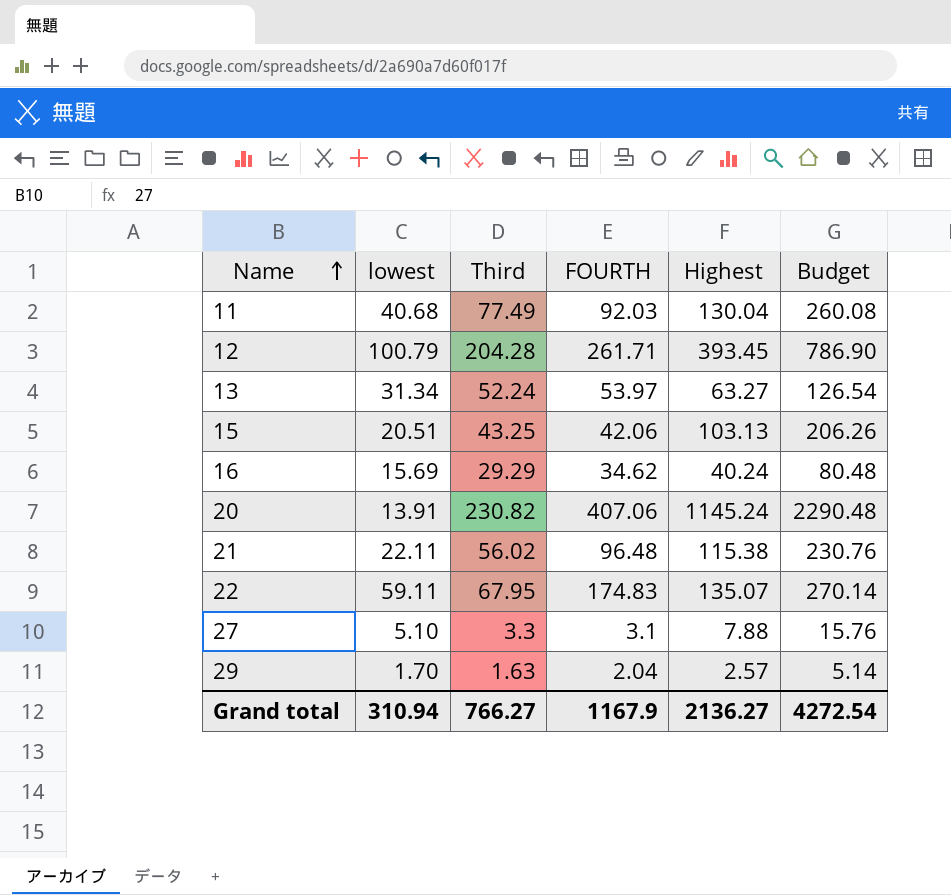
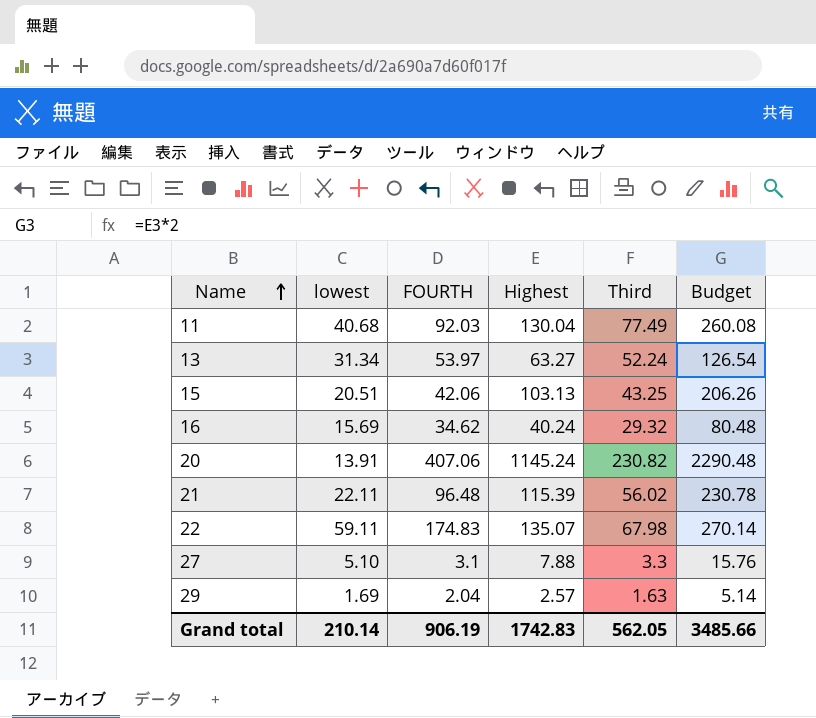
column Third | position: 3 -> 5
row 12: 100.79 | 204.28 | 261.71 | 393.45 | 786.90 -> none
16 | Third: 29.29 -> 29.32
21 | Highest: 115.38 -> 115.39
21 | Budget: 230.76 -> 230.78
22 | Third: 67.95 -> 67.98
29 | lowest: 1.70 -> 1.69
Grand total | lowest: 310.94 -> 210.14
Grand total | FOURTH: 1167.9 -> 906.19
Grand total | Highest: 2136.27 -> 1742.83
Grand total | Third: 766.27 -> 562.05
Grand total | Budget: 4272.54 -> 3485.66

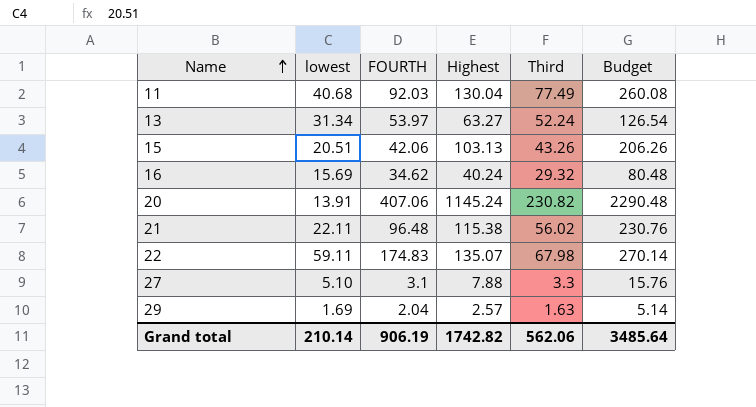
15 | Third: 43.25 -> 43.26
21 | Highest: 115.39 -> 115.38
21 | Budget: 230.78 -> 230.76
Grand total | Highest: 1742.83 -> 1742.82
Grand total | Third: 562.05 -> 562.06
Grand total | Budget: 3485.66 -> 3485.64

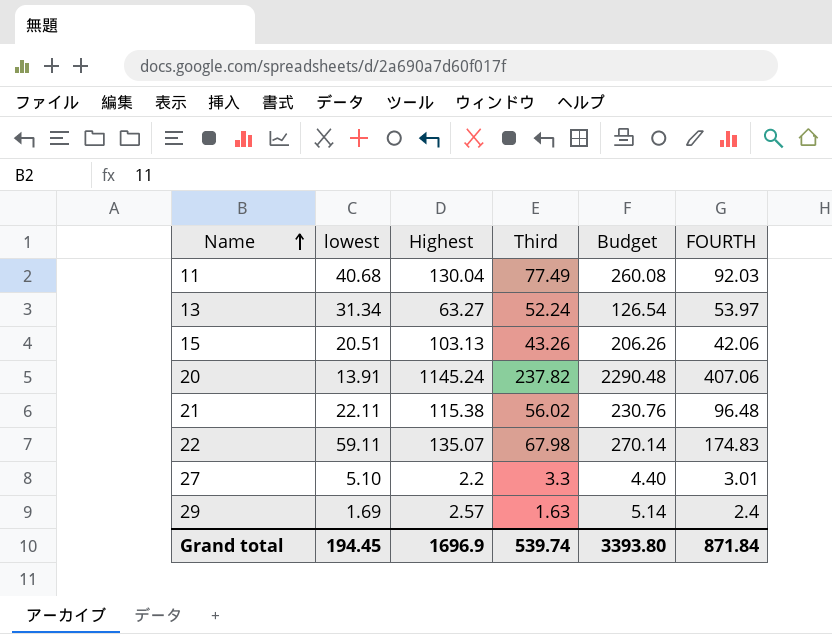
column FOURTH | position: 3 -> 6
row 16: 15.69 | 34.62 | 40.24 | 29.32 | 80.48 -> none
20 | Third: 230.82 -> 237.82
27 | Highest: 7.88 -> 2.2
27 | Budget: 15.76 -> 4.40
27 | FOURTH: 3.1 -> 3.01
29 | FOURTH: 2.04 -> 2.4
Grand total | lowest: 210.14 -> 194.45
Grand total | Highest: 1742.82 -> 1696.9
Grand total | Third: 562.06 -> 539.74
Grand total | Budget: 3485.64 -> 3393.80
Grand total | FOURTH: 906.19 -> 871.84

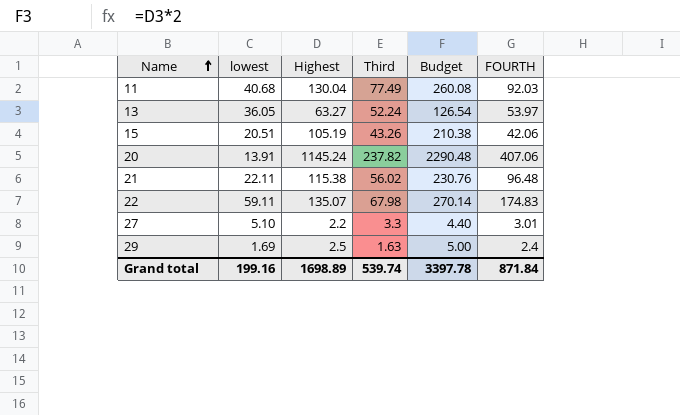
13 | lowest: 31.34 -> 36.05
15 | Highest: 103.13 -> 105.19
15 | Budget: 206.26 -> 210.38
29 | Highest: 2.57 -> 2.5
29 | Budget: 5.14 -> 5.00
Grand total | lowest: 194.45 -> 199.16
Grand total | Highest: 1696.9 -> 1698.89
Grand total | Budget: 3393.80 -> 3397.78

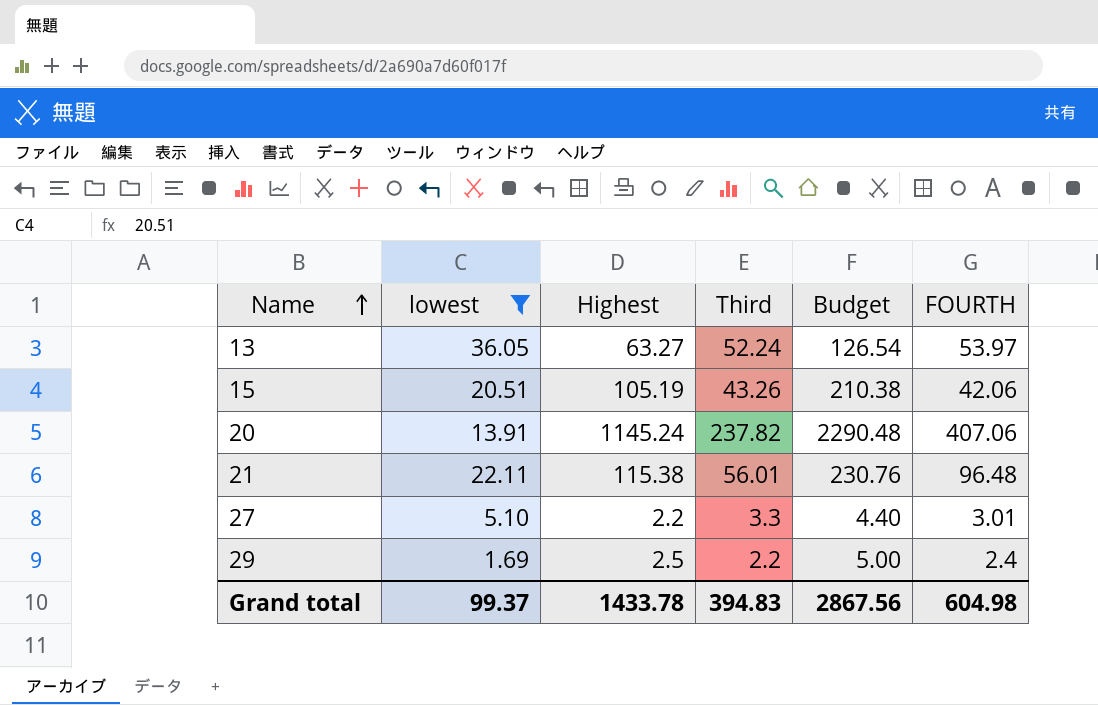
filter: none -> lowest <= 36.05
21 | Third: 56.02 -> 56.01
29 | Third: 1.63 -> 2.2
Grand total | lowest: 199.16 -> 99.37
Grand total | Highest: 1698.89 -> 1433.78
Grand total | Third: 539.74 -> 394.83
Grand total | Budget: 3397.78 -> 2867.56
Grand total | FOURTH: 871.84 -> 604.98

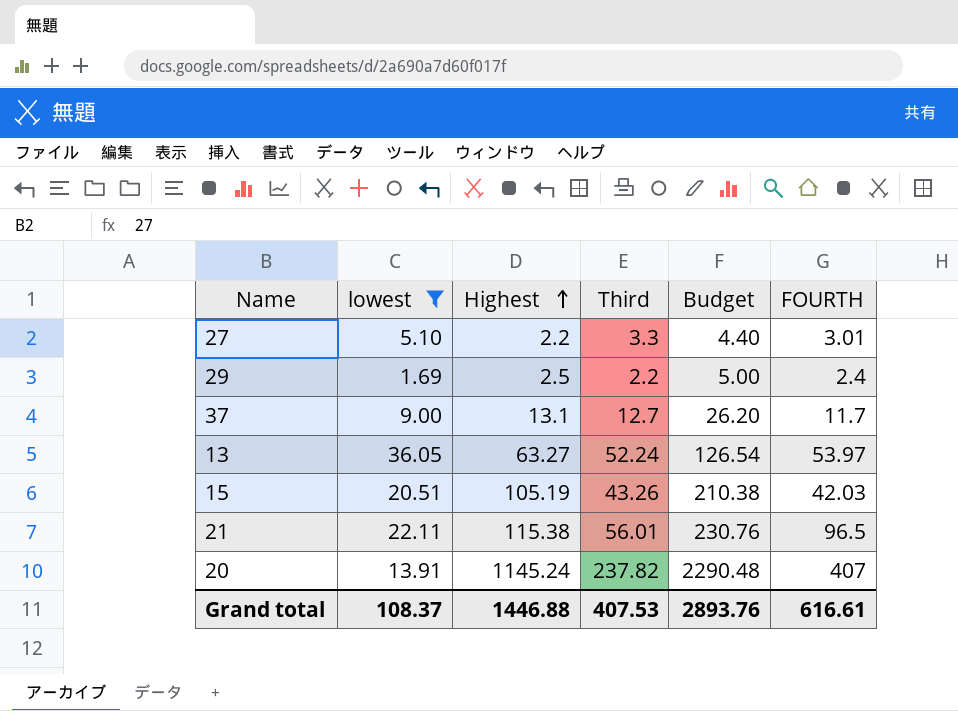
row order: Name ascending -> Highest ascending
row 37: none -> 9.00 | 13.1 | 12.7 | 26.20 | 11.7
15 | FOURTH: 42.06 -> 42.03
21 | FOURTH: 96.48 -> 96.5
20 | FOURTH: 407.06 -> 407
Grand total | lowest: 99.37 -> 108.37
Grand total | Highest: 1433.78 -> 1446.88
Grand total | Third: 394.83 -> 407.53
Grand total | Budget: 2867.56 -> 2893.76
Grand total | FOURTH: 604.98 -> 616.61

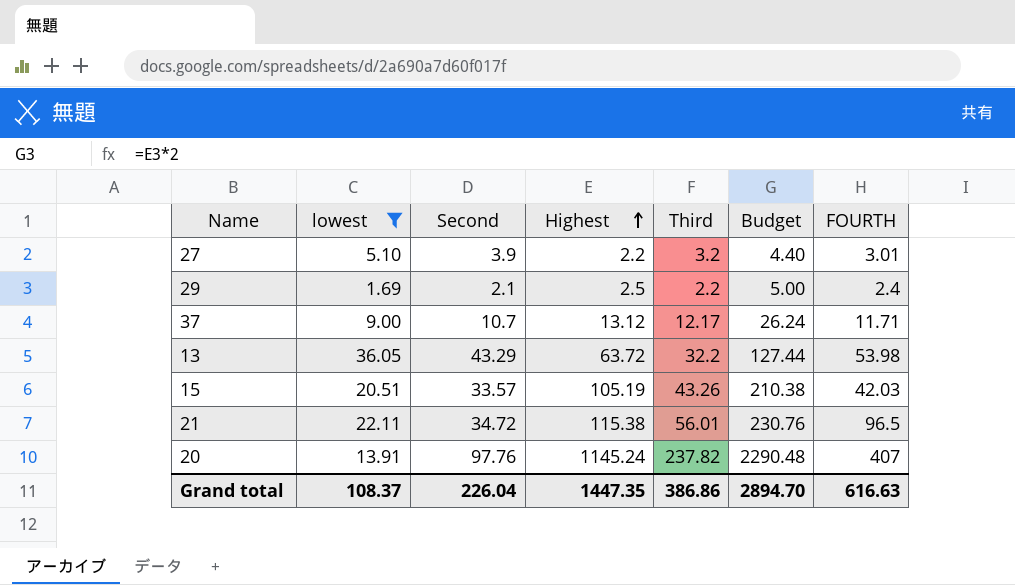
column Second | position: none -> 3
27 | Third: 3.3 -> 3.2
37 | Highest: 13.1 -> 13.12
37 | Third: 12.7 -> 12.17
37 | Budget: 26.20 -> 26.24
37 | FOURTH: 11.7 -> 11.71
13 | Highest: 63.27 -> 63.72
13 | Third: 52.24 -> 32.2
13 | Budget: 126.54 -> 127.44
13 | FOURTH: 53.97 -> 53.98
Grand total | Highest: 1446.88 -> 1447.35
Grand total | Third: 407.53 -> 386.86
Grand total | Budget: 2893.76 -> 2894.70
Grand total | FOURTH: 616.61 -> 616.63

